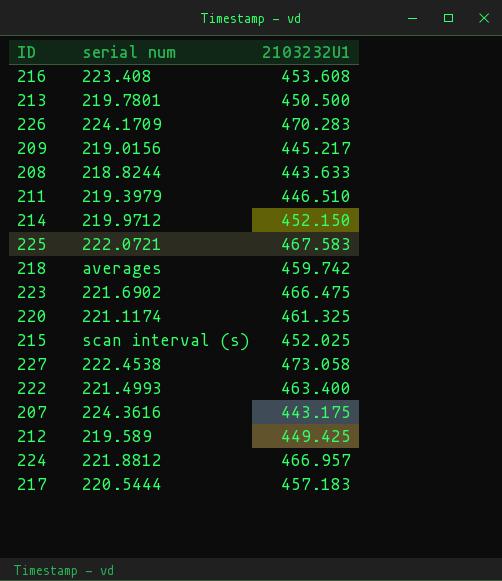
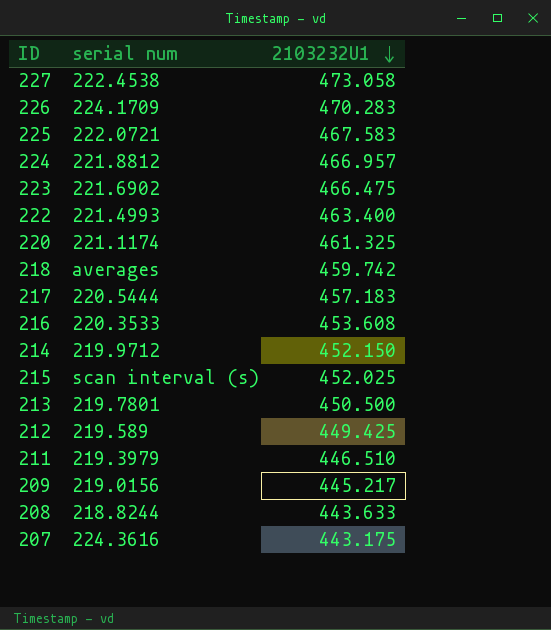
row order: none -> 2103232U1 descending
216 | serial num: 223.408 -> 220.3533

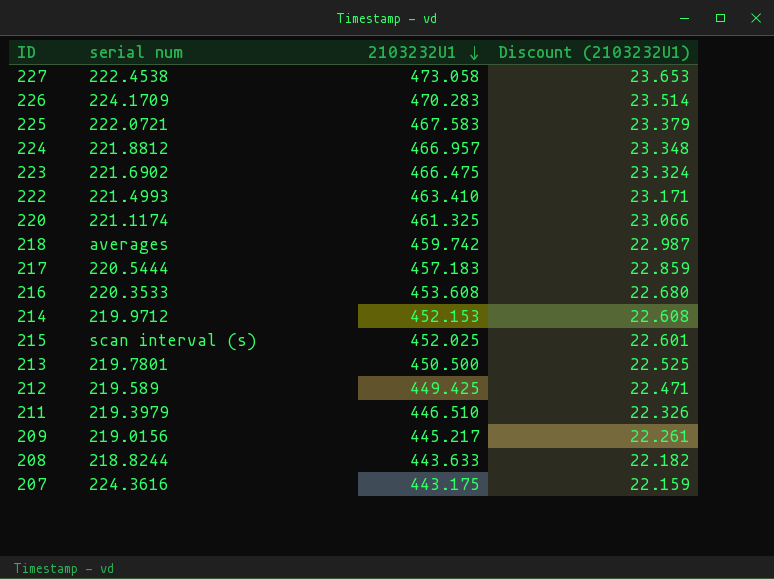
column Discount (2103232U1) | formula: none -> [2103232U1] * 0.05
222 | 2103232U1: 463.400 -> 463.410
214 | 2103232U1: 452.150 -> 452.153

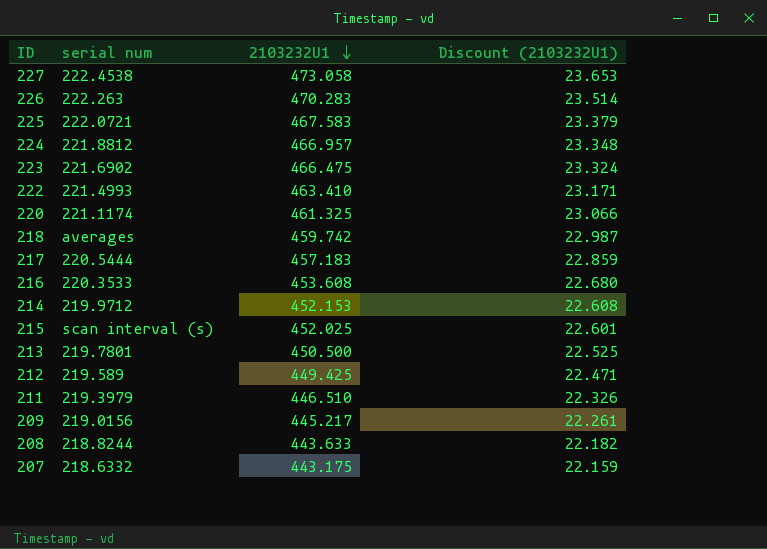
226 | serial num: 224.1709 -> 222.263
207 | serial num: 224.3616 -> 218.6332

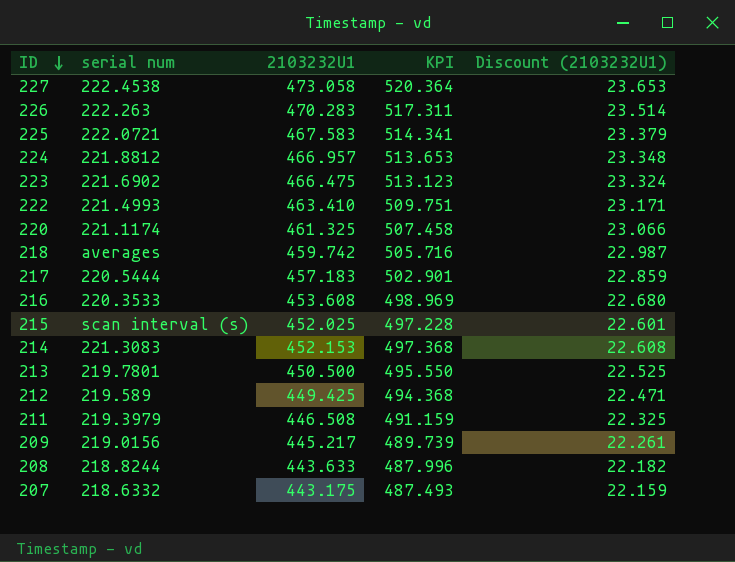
row order: 2103232U1 descending -> ID descending
column KPI | formula: none -> [2103232U1] * 1.1
214 | serial num: 219.9712 -> 221.3083
211 | 2103232U1: 446.510 -> 446.508
211 | Discount (2103232U1): 22.326 -> 22.325

